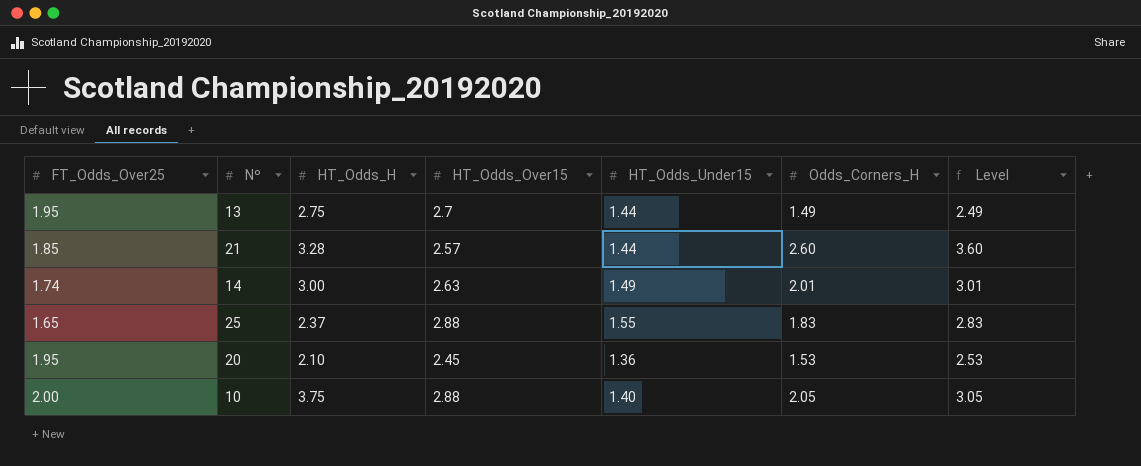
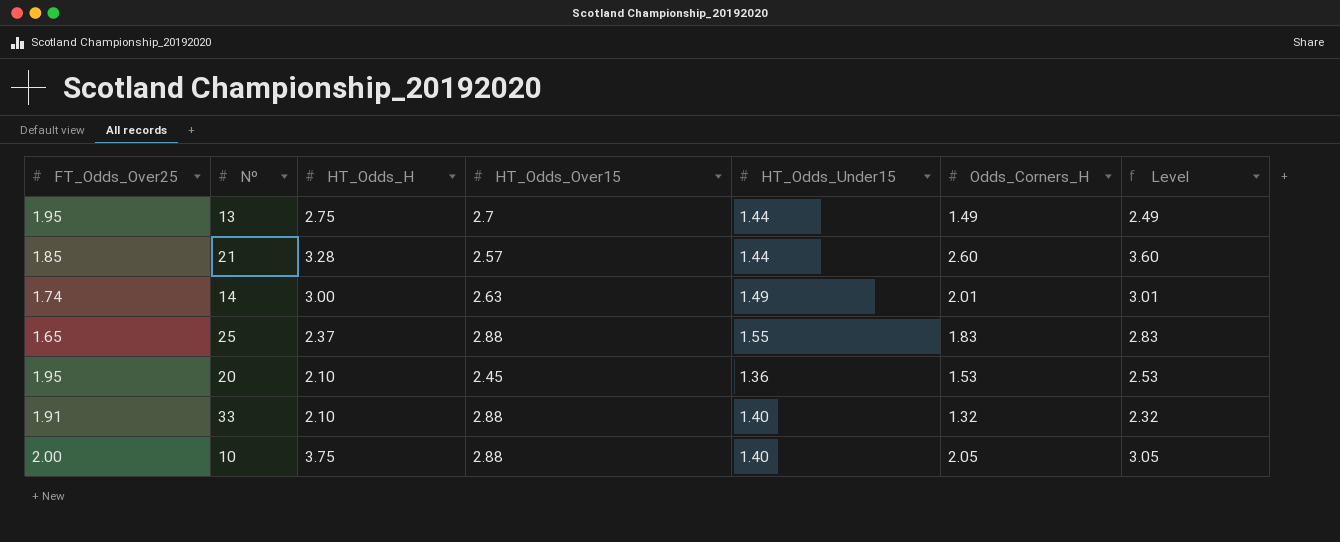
row 33: none -> 1.91 | 2.10 | 2.88 | 1.40 | 1.32 | 2.32

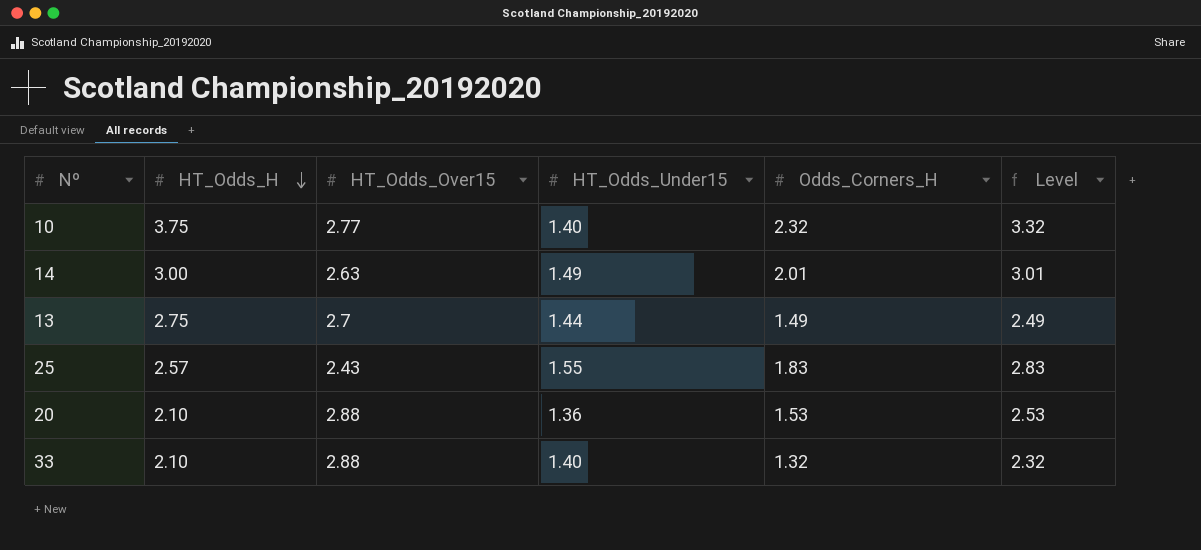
row order: none -> HT_Odds_H descending
column FT_Odds_Over25 | position: 1 -> none
row 21: 1.85 | 3.28 | 2.57 | 1.44 | 2.60 | 3.60 -> none
10 | HT_Odds_Over15: 2.88 -> 2.77
10 | Odds_Corners_H: 2.05 -> 2.32
10 | Level: 3.05 -> 3.32
25 | HT_Odds_H: 2.37 -> 2.57
25 | HT_Odds_Over15: 2.88 -> 2.43
20 | HT_Odds_Over15: 2.45 -> 2.88

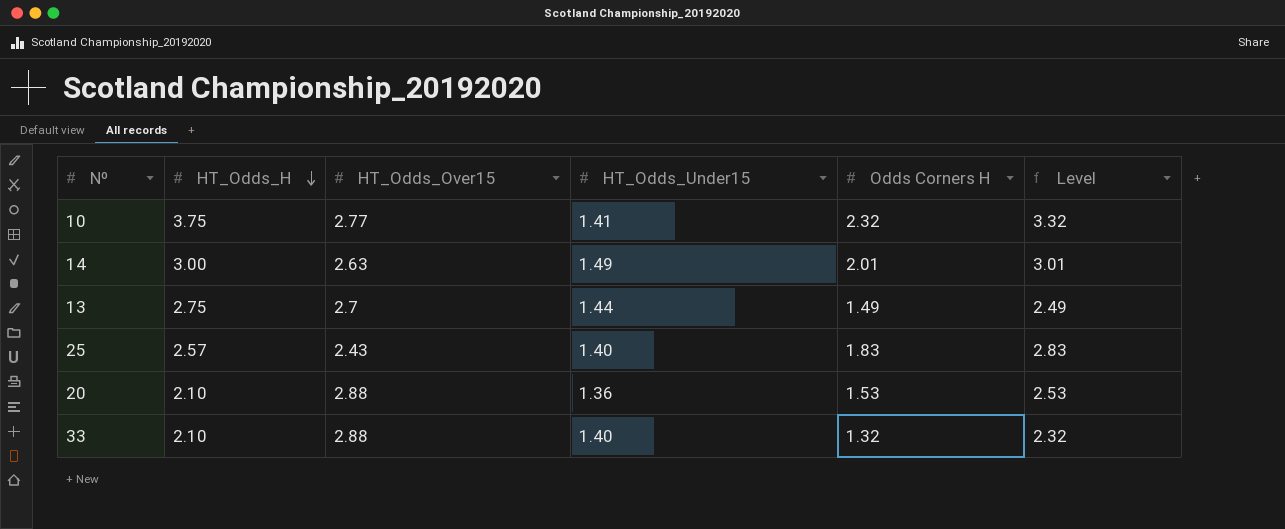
column name: Odds_Corners_H -> Odds Corners H
10 | HT_Odds_Under15: 1.40 -> 1.41
25 | HT_Odds_Under15: 1.55 -> 1.40

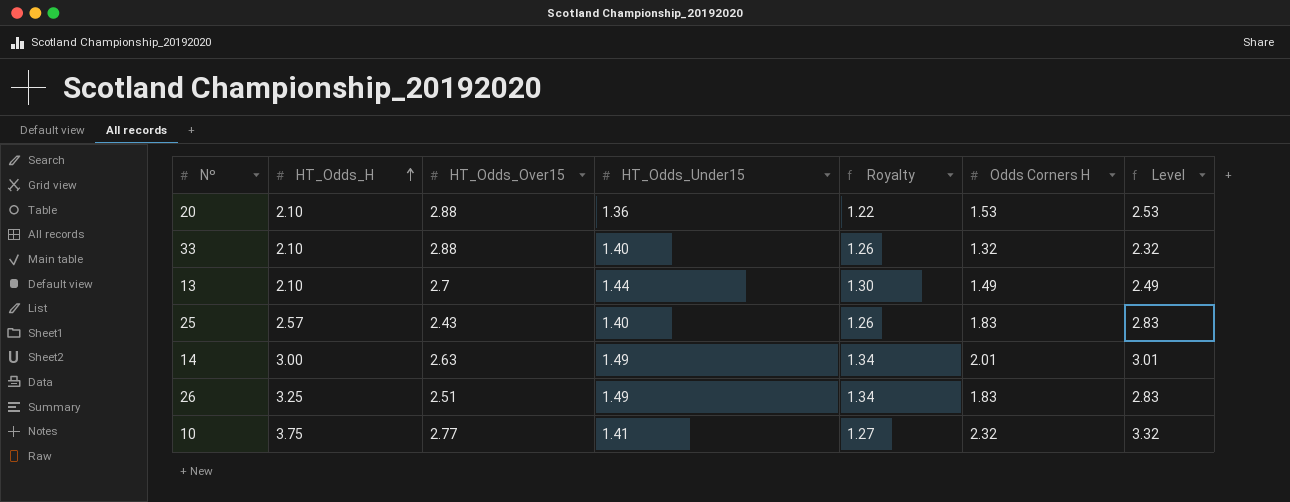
row order: HT_Odds_H descending -> HT_Odds_H ascending
column Royalty | formula: none -> [HT_Odds_Under15] * 0.9
13 | HT_Odds_H: 2.75 -> 2.10
row 26: none -> 3.25 | 2.51 | 1.49 | 1.34 | 1.83 | 2.83

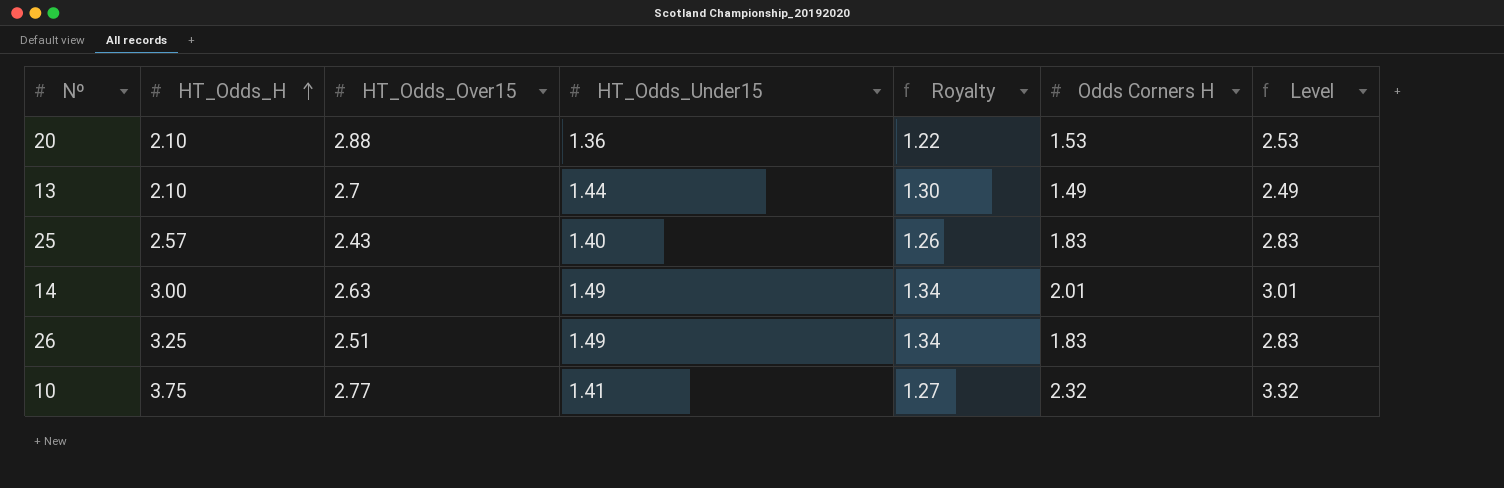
row 33: 2.10 | 2.88 | 1.40 | 1.26 | 1.32 | 2.32 -> none

